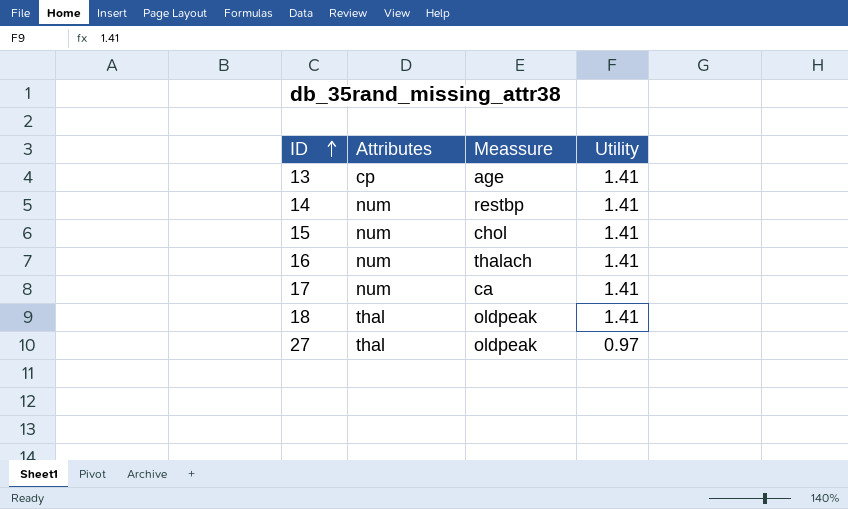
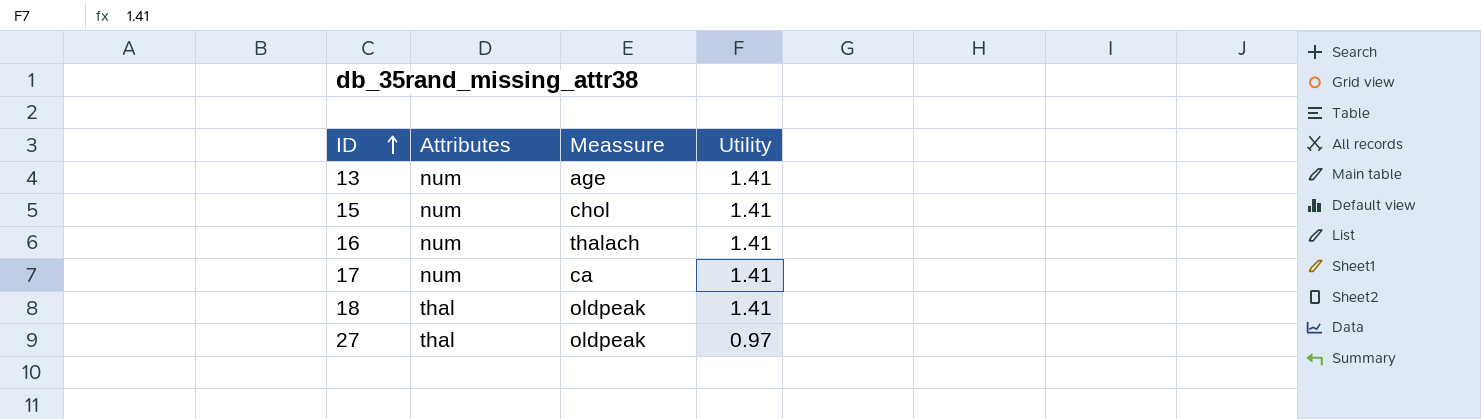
row 14: num | restbp | 1.41 -> none
13 | Attributes: cp -> num

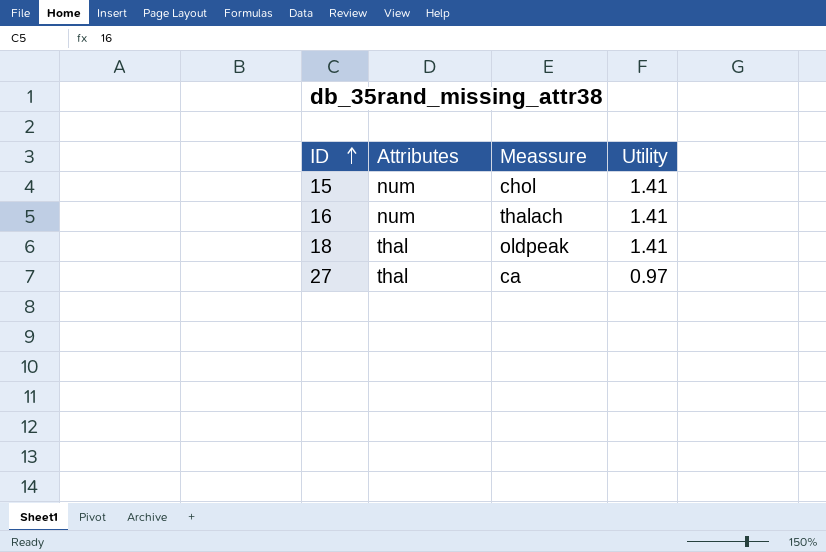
row 13: num | age | 1.41 -> none
row 17: num | ca | 1.41 -> none
27 | Meassure: oldpeak -> ca

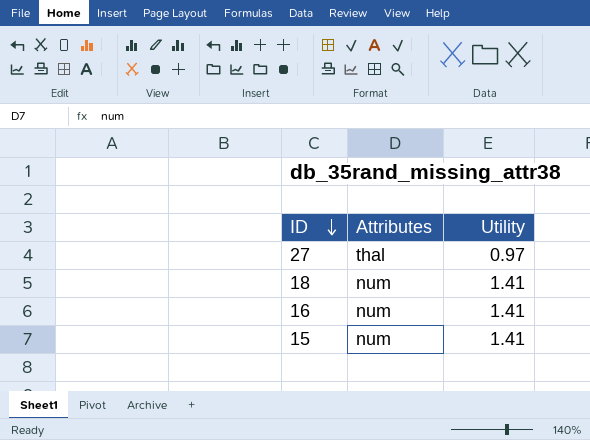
row order: ID ascending -> ID descending
column Meassure | position: 3 -> none
18 | Attributes: thal -> num

